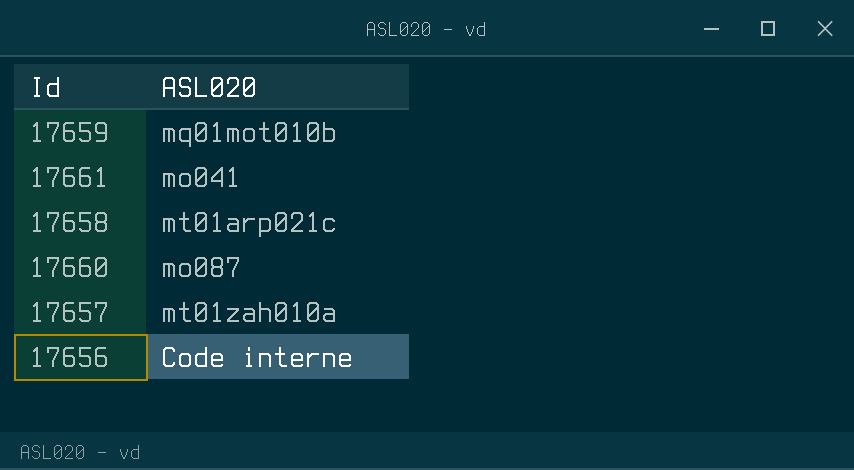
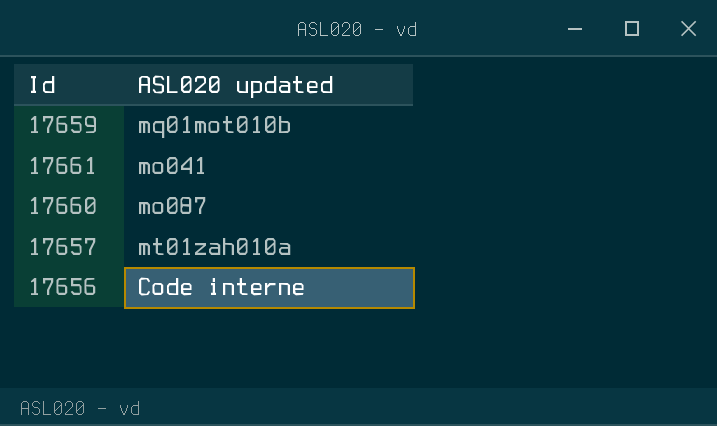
column name: ASL020 -> ASL020 updated
row 17658: mt01arp021c -> none

